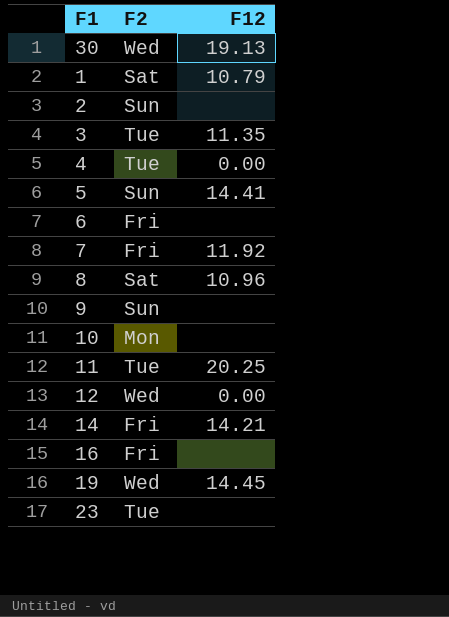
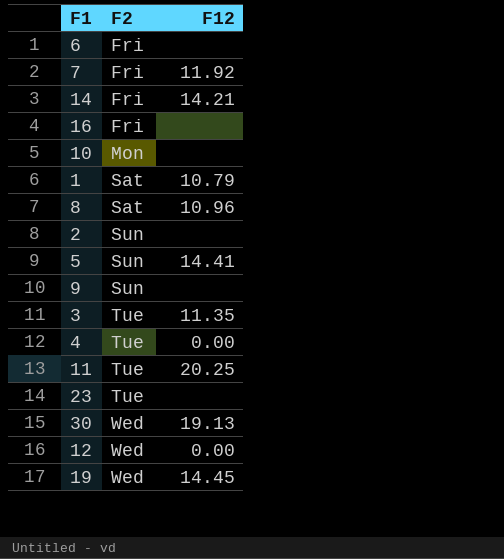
row order: none -> F2 ascending

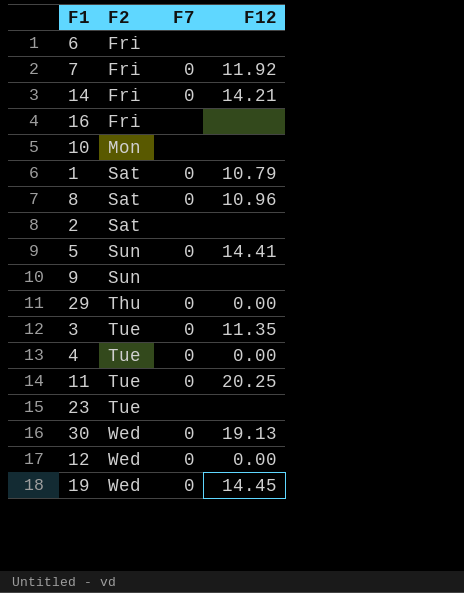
column F7 | position: none -> 3
2 | F2: Sun -> Sat
row 29: none -> Thu | 0 | 0.00

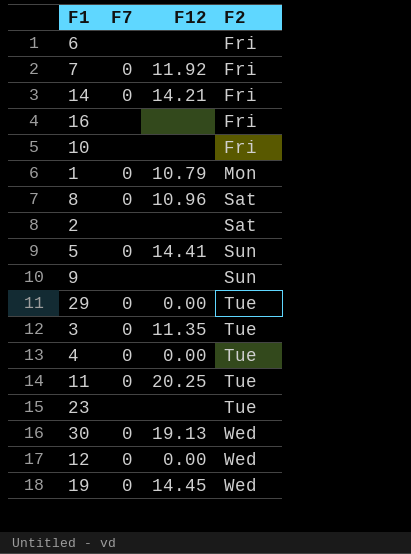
column F2 | position: 2 -> 4
10 | F2: Mon -> Fri
1 | F2: Sat -> Mon
29 | F2: Thu -> Tue

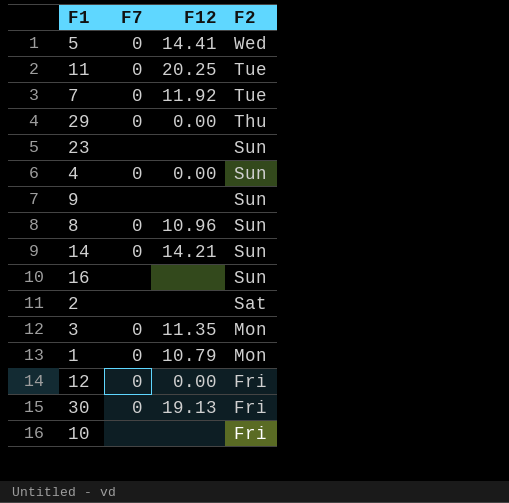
row order: F2 ascending -> F2 descending
row 6: none | none | Fri -> none
row 19: 0 | 14.45 | Wed -> none
5 | F2: Sun -> Wed
7 | F2: Fri -> Tue
29 | F2: Tue -> Thu
23 | F2: Tue -> Sun
4 | F2: Tue -> Sun
8 | F2: Sat -> Sun
14 | F2: Fri -> Sun
16 | F2: Fri -> Sun
3 | F2: Tue -> Mon
12 | F2: Wed -> Fri
30 | F2: Wed -> Fri

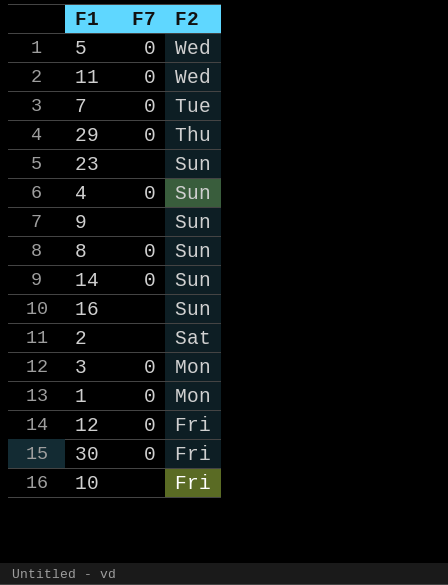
column F12 | position: 3 -> none
11 | F2: Tue -> Wed

